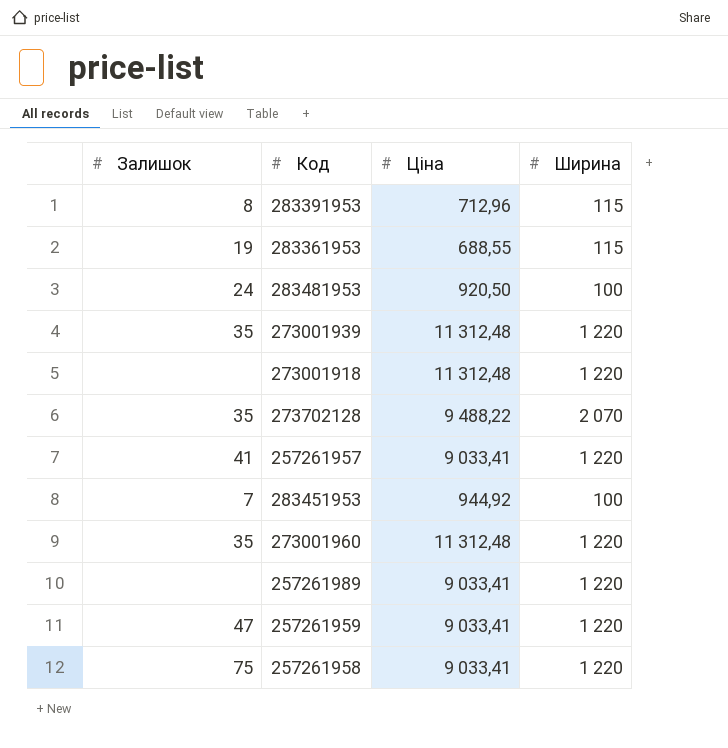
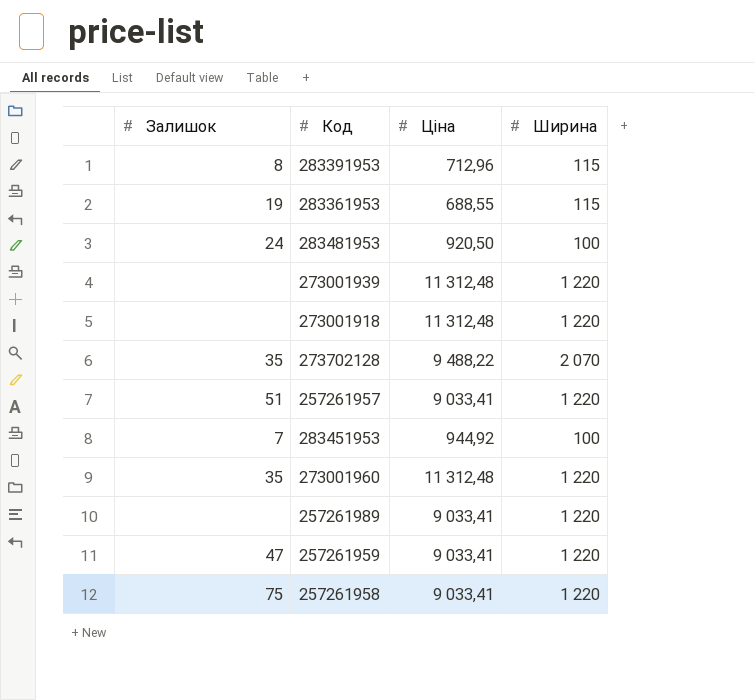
273001939 | Залишок: 35 -> none
257261957 | Залишок: 41 -> 51

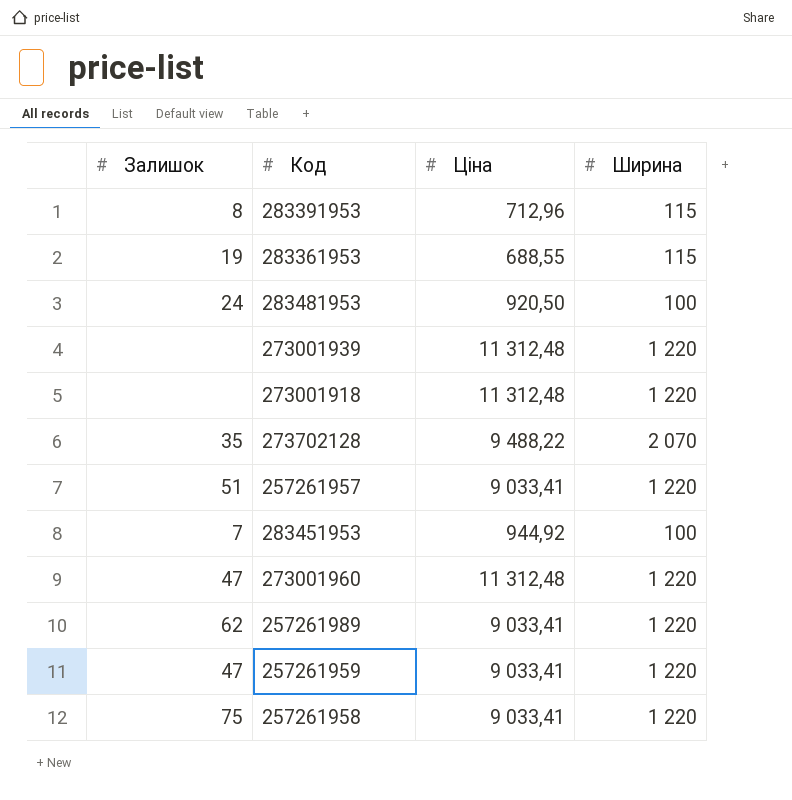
273001960 | Залишок: 35 -> 47
257261989 | Залишок: none -> 62

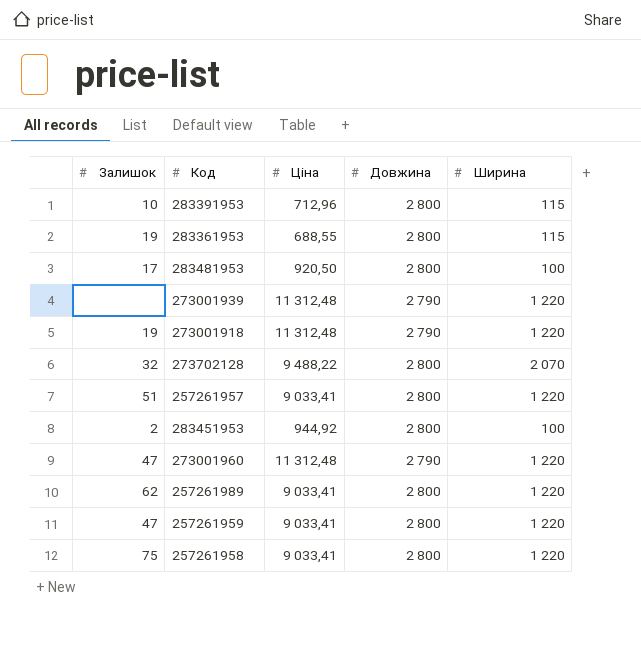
column Довжина | position: none -> 4
283391953 | Залишок: 8 -> 10
283481953 | Залишок: 24 -> 17
273001918 | Залишок: none -> 19
273702128 | Залишок: 35 -> 32
283451953 | Залишок: 7 -> 2

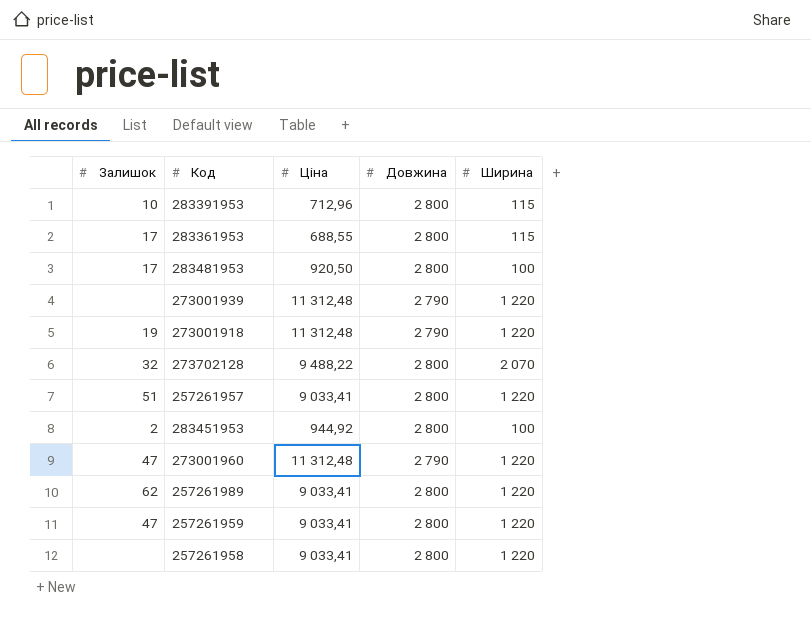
283361953 | Залишок: 19 -> 17
257261958 | Залишок: 75 -> none

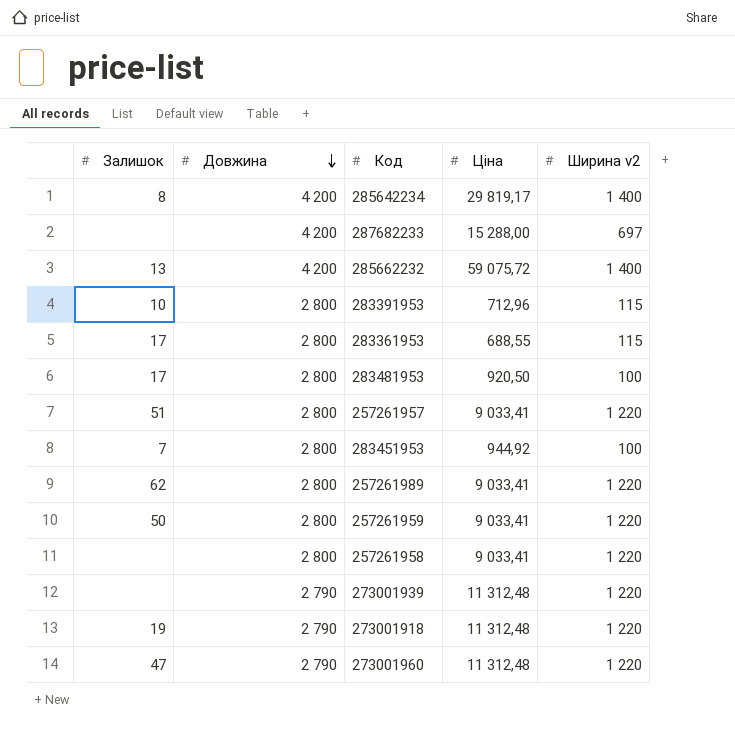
row order: none -> Довжина descending
column Довжина | position: 4 -> 2
column name: Ширина -> Ширина v2
row 273702128: 32 | 9 488,22 | 2 800 | 2 070 -> none
row 285642234: none -> 8 | 4 200 | 29 819,17 | 1 400
row 287682233: none -> none | 4 200 | 15 288,00 | 697
row 285662232: none -> 13 | 4 200 | 59 075,72 | 1 400
283451953 | Залишок: 2 -> 7
257261959 | Залишок: 47 -> 50

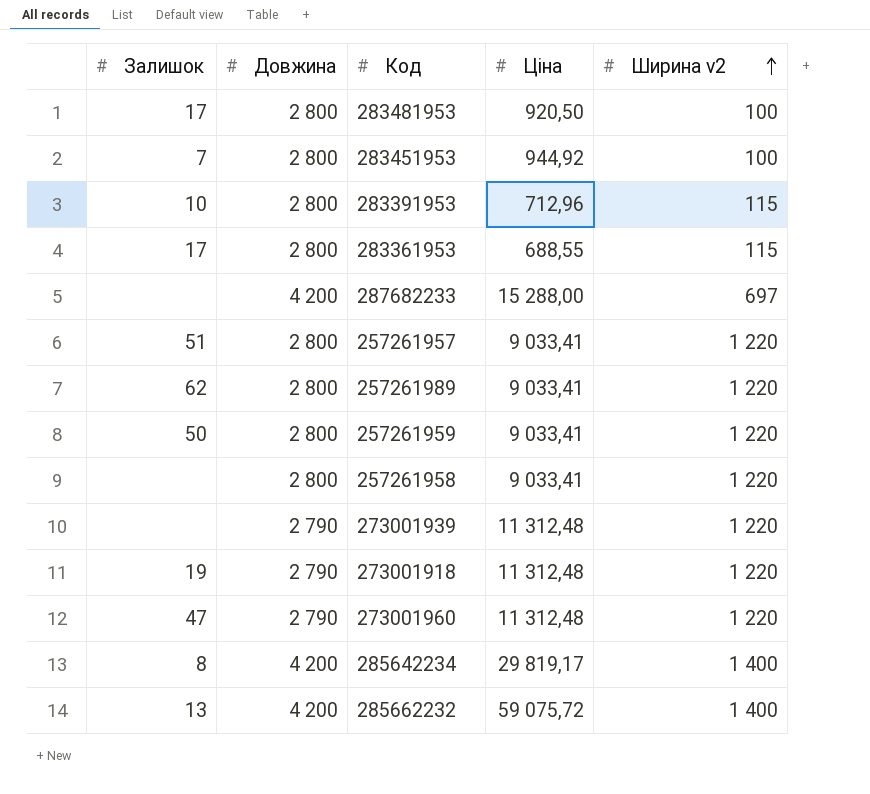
row order: Довжина descending -> Ширина v2 ascending

